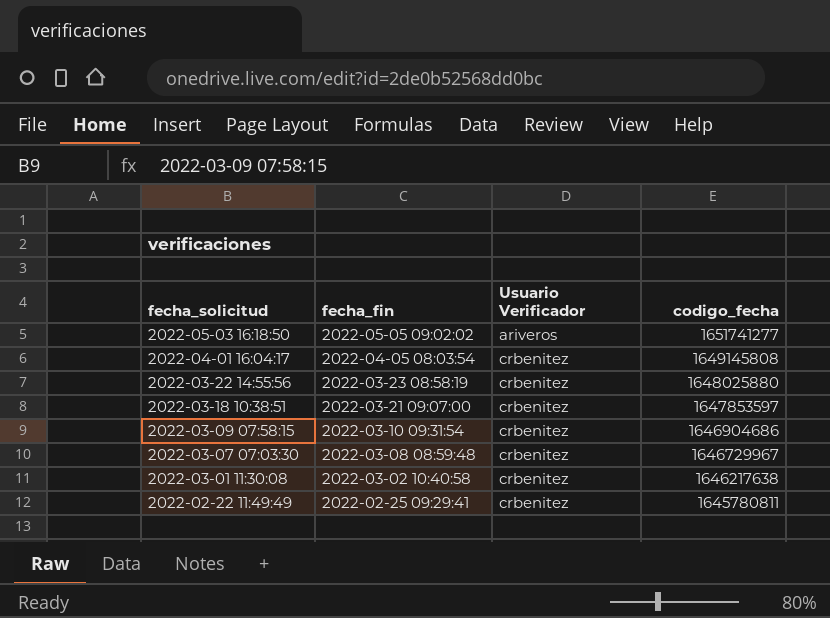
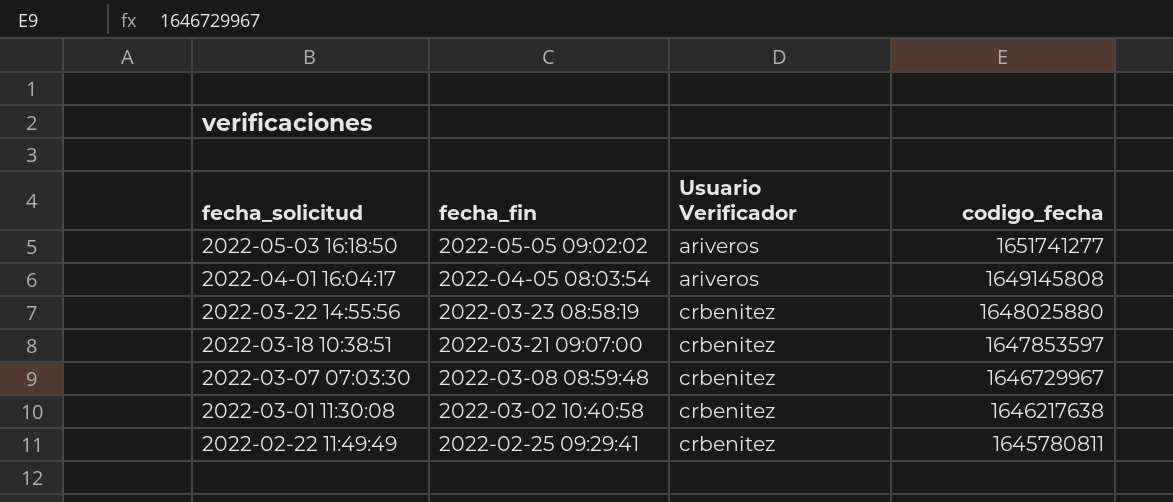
row 2022-03-09 07:58:15: 2022-03-10 09:31:54 | crbenitez | 1646904686 -> none
2022-04-01 16:04:17 | Usuario Verificador: crbenitez -> ariveros

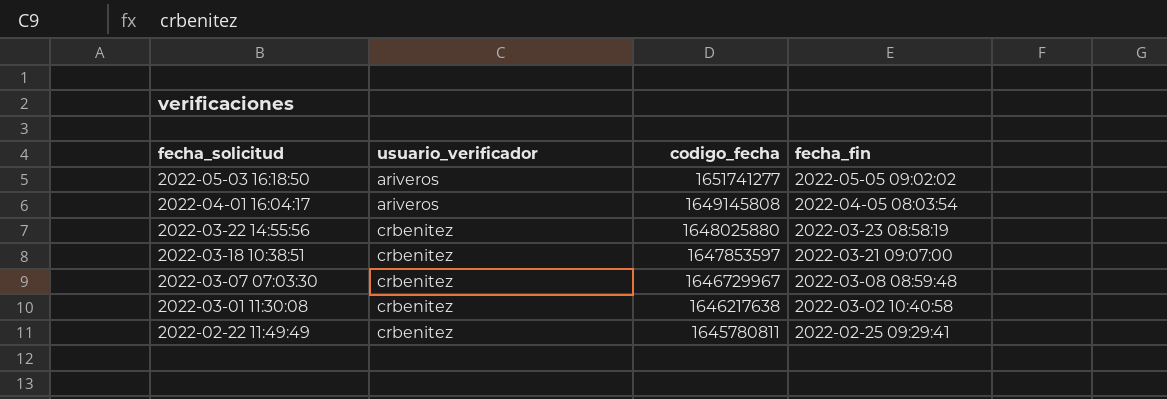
column name: Usuario Verificador -> usuario_verificador
column fecha_fin | position: 2 -> 4

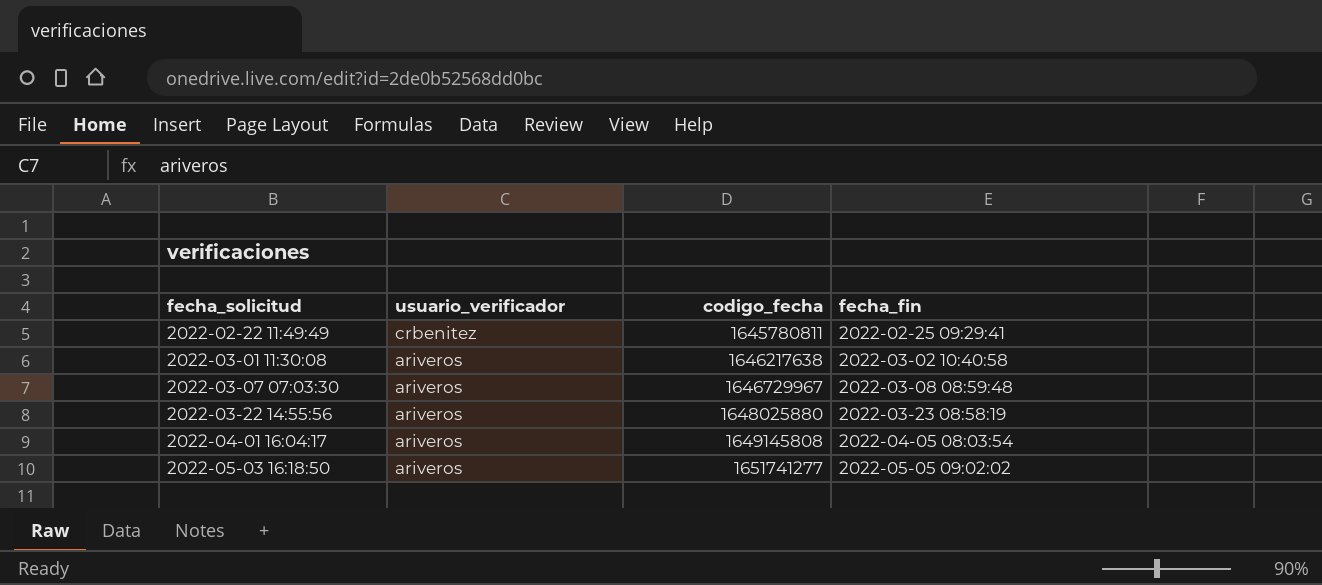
row order: fecha_solicitud descending -> fecha_solicitud ascending
row 2022-03-18 10:38:51: crbenitez | 1647853597 | 2022-03-21 09:07:00 -> none
2022-03-01 11:30:08 | usuario_verificador: crbenitez -> ariveros
2022-03-07 07:03:30 | usuario_verificador: crbenitez -> ariveros
2022-03-22 14:55:56 | usuario_verificador: crbenitez -> ariveros

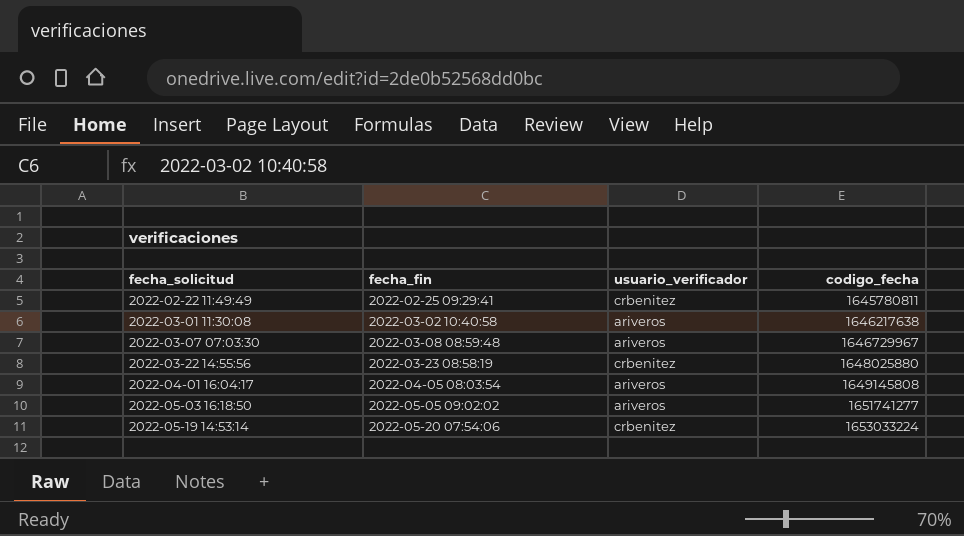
column fecha_fin | position: 4 -> 2
2022-03-22 14:55:56 | usuario_verificador: ariveros -> crbenitez
row 2022-05-19 14:53:14: none -> 2022-05-20 07:54:06 | crbenitez | 1653033224

